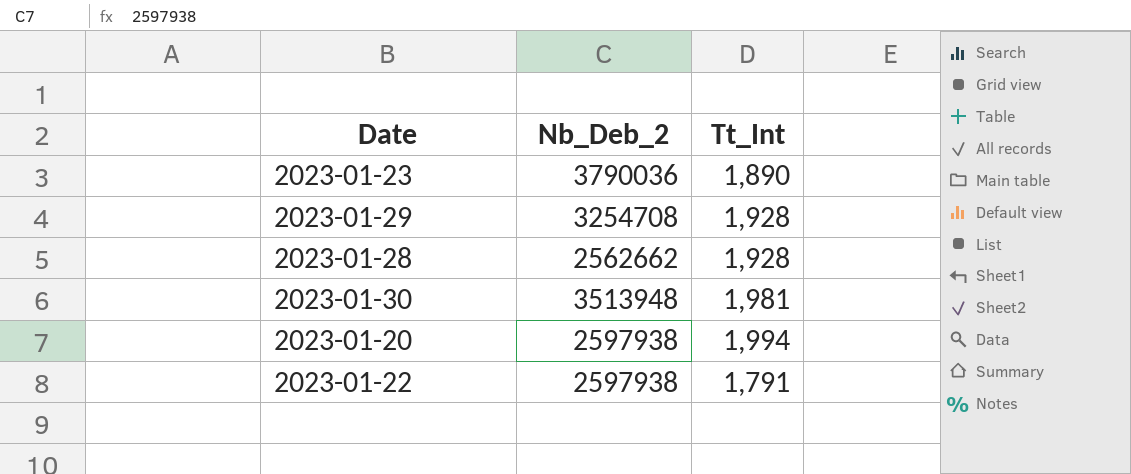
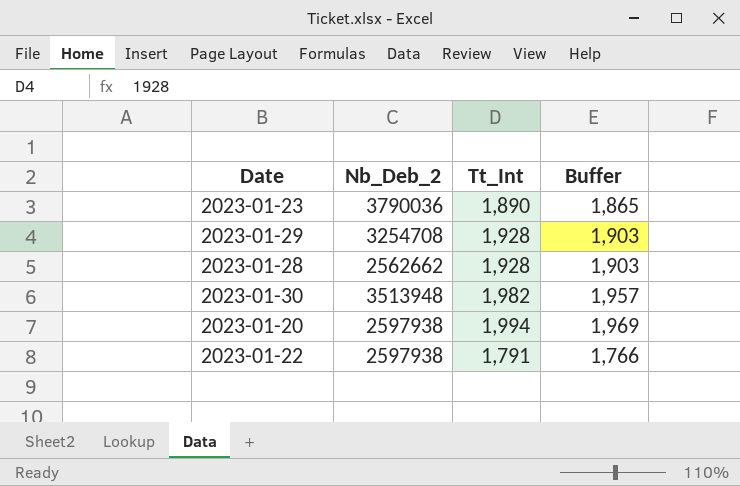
column Buffer | formula: none -> [Tt_Int] - 25
2023-01-30 | Tt_Int: 1,981 -> 1,982

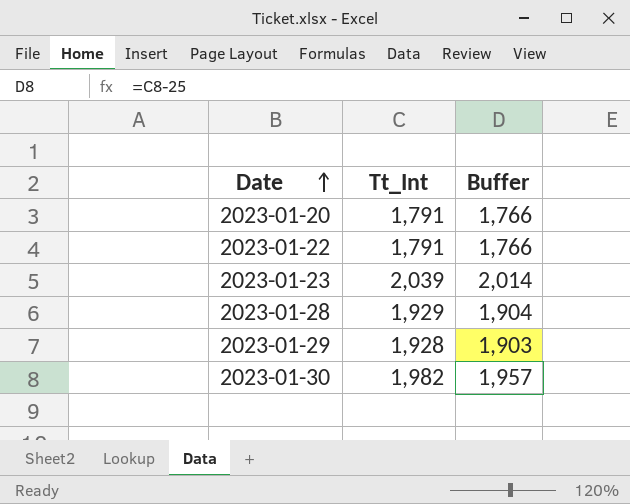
row order: none -> Date ascending
column Nb_Deb_2 | position: 2 -> none
2023-01-20 | Tt_Int: 1,994 -> 1,791
2023-01-20 | Buffer: 1,969 -> 1,766
2023-01-23 | Tt_Int: 1,890 -> 2,039
2023-01-23 | Buffer: 1,865 -> 2,014
2023-01-28 | Tt_Int: 1,928 -> 1,929
2023-01-28 | Buffer: 1,903 -> 1,904

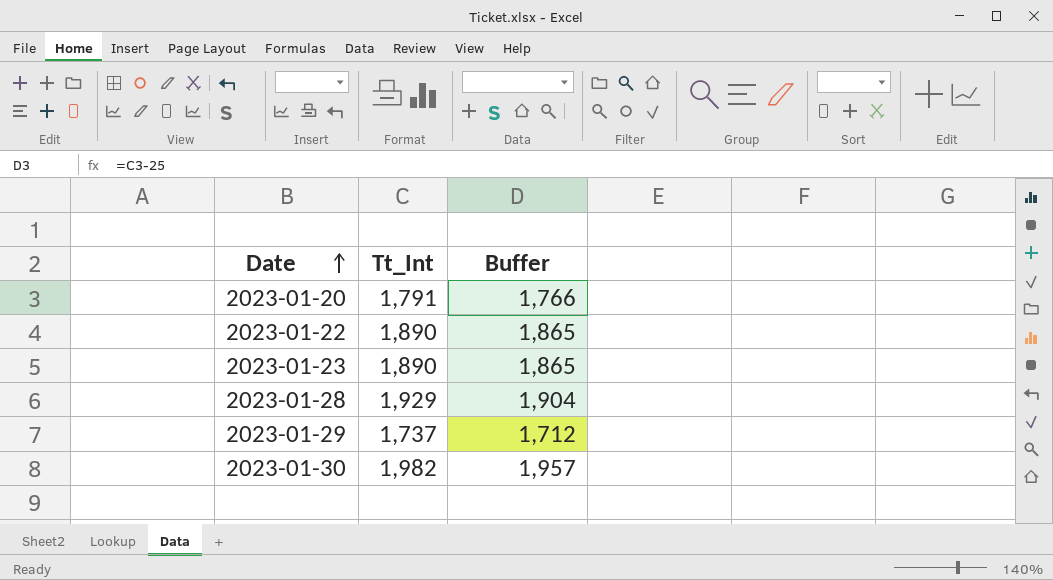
2023-01-22 | Tt_Int: 1,791 -> 1,890
2023-01-22 | Buffer: 1,766 -> 1,865
2023-01-23 | Tt_Int: 2,039 -> 1,890
2023-01-23 | Buffer: 2,014 -> 1,865
2023-01-29 | Tt_Int: 1,928 -> 1,737
2023-01-29 | Buffer: 1,903 -> 1,712

